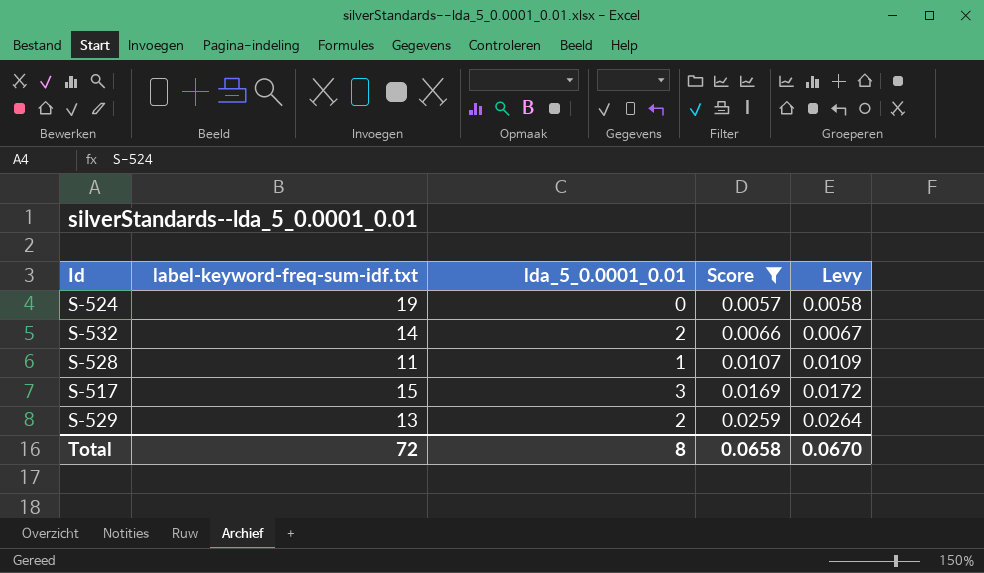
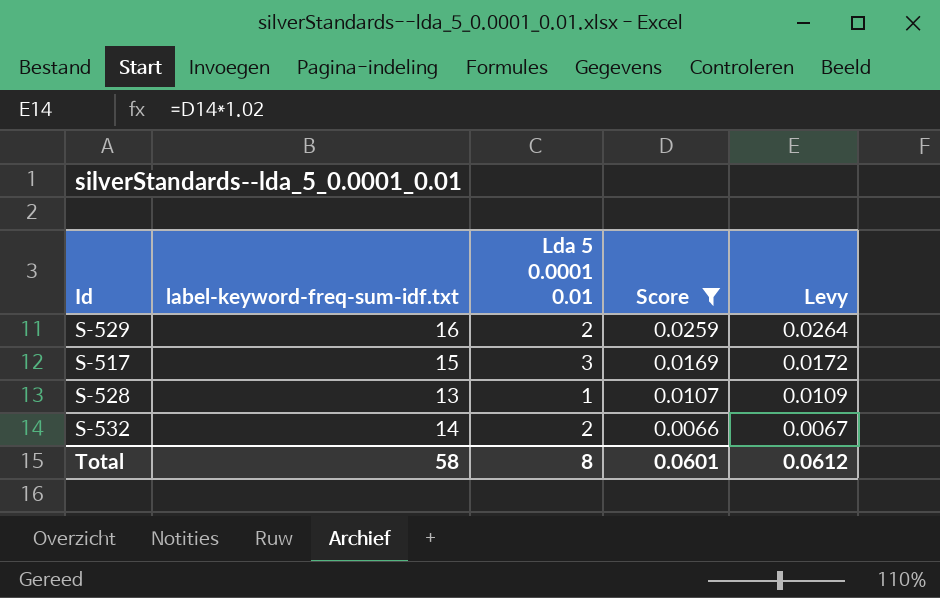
row order: Score ascending -> Score descending
column name: lda_5_0.0001_0.01 -> Lda 5 0.0001 0.01
row S-524: 19 | 0 | 0.0057 | 0.0058 -> none
S-529 | label-keyword-freq-sum-idf.txt: 13 -> 16
S-528 | label-keyword-freq-sum-idf.txt: 11 -> 13
Total | label-keyword-freq-sum-idf.txt: 72 -> 58
Total | Score: 0.0658 -> 0.0601
Total | Levy: 0.0670 -> 0.0612

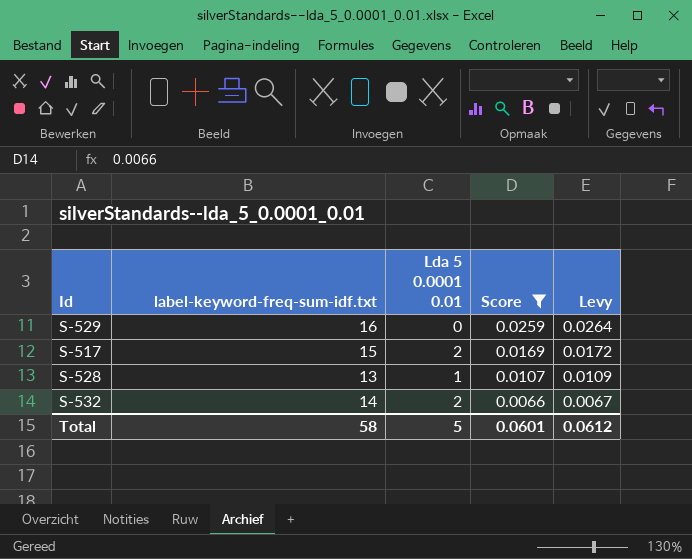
S-529 | Lda 5 0.0001 0.01: 2 -> 0
S-517 | Lda 5 0.0001 0.01: 3 -> 2
Total | Lda 5 0.0001 0.01: 8 -> 5

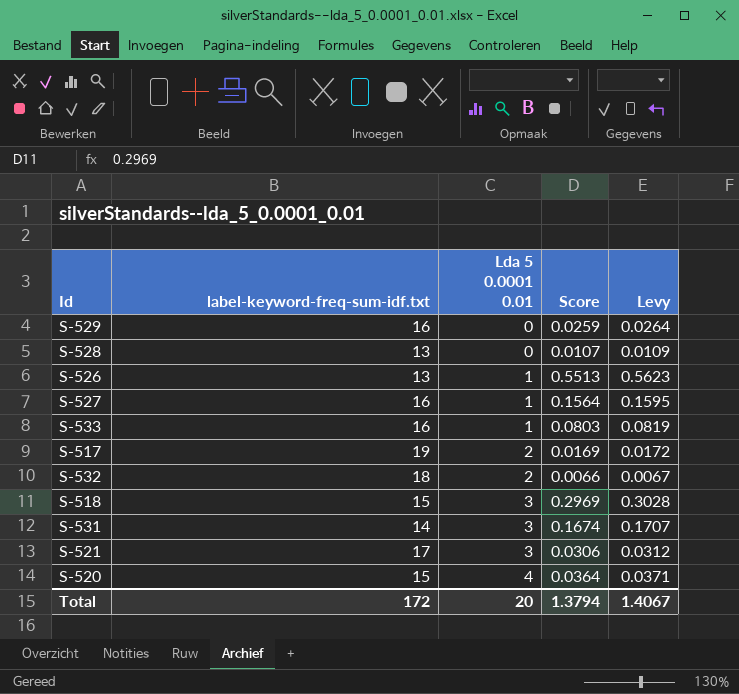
filter: Score <= 0.0259 -> none
row order: Score descending -> Lda 5 0.0001 0.01 ascending
S-528 | Lda 5 0.0001 0.01: 1 -> 0
S-517 | label-keyword-freq-sum-idf.txt: 15 -> 19
S-532 | label-keyword-freq-sum-idf.txt: 14 -> 18
Total | label-keyword-freq-sum-idf.txt: 58 -> 172
Total | Lda 5 0.0001 0.01: 5 -> 20
Total | Score: 0.0601 -> 1.3794
Total | Levy: 0.0612 -> 1.4067

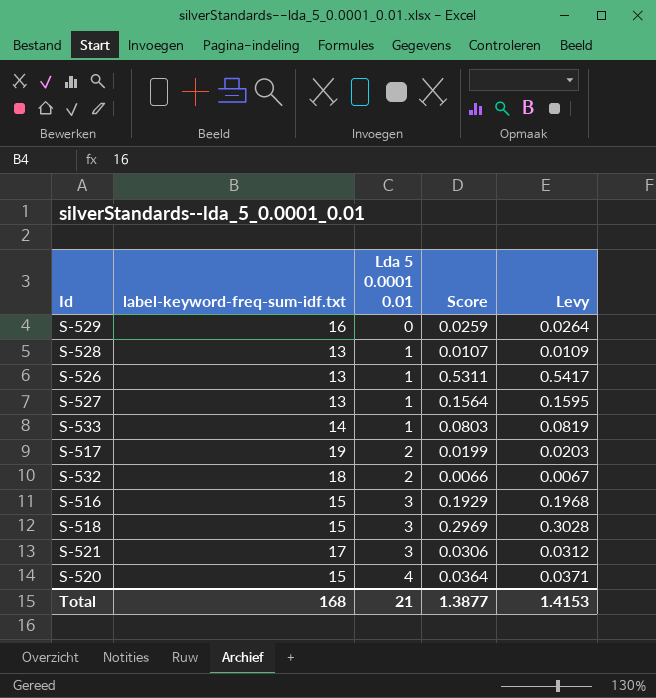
row S-531: 14 | 3 | 0.1674 | 0.1707 -> none
S-528 | Lda 5 0.0001 0.01: 0 -> 1
S-526 | Score: 0.5513 -> 0.5311
S-526 | Levy: 0.5623 -> 0.5417
S-527 | label-keyword-freq-sum-idf.txt: 16 -> 13
S-533 | label-keyword-freq-sum-idf.txt: 16 -> 14
S-517 | Score: 0.0169 -> 0.0199
S-517 | Levy: 0.0172 -> 0.0203
row S-516: none -> 15 | 3 | 0.1929 | 0.1968
Total | label-keyword-freq-sum-idf.txt: 172 -> 168
Total | Lda 5 0.0001 0.01: 20 -> 21
Total | Score: 1.3794 -> 1.3877
Total | Levy: 1.4067 -> 1.4153

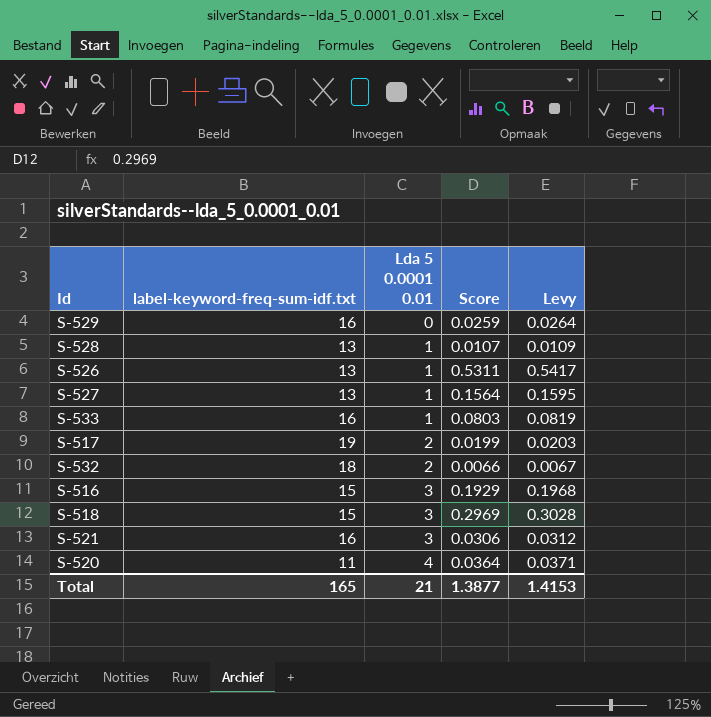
S-533 | label-keyword-freq-sum-idf.txt: 14 -> 16
S-521 | label-keyword-freq-sum-idf.txt: 17 -> 16
S-520 | label-keyword-freq-sum-idf.txt: 15 -> 11
Total | label-keyword-freq-sum-idf.txt: 168 -> 165

